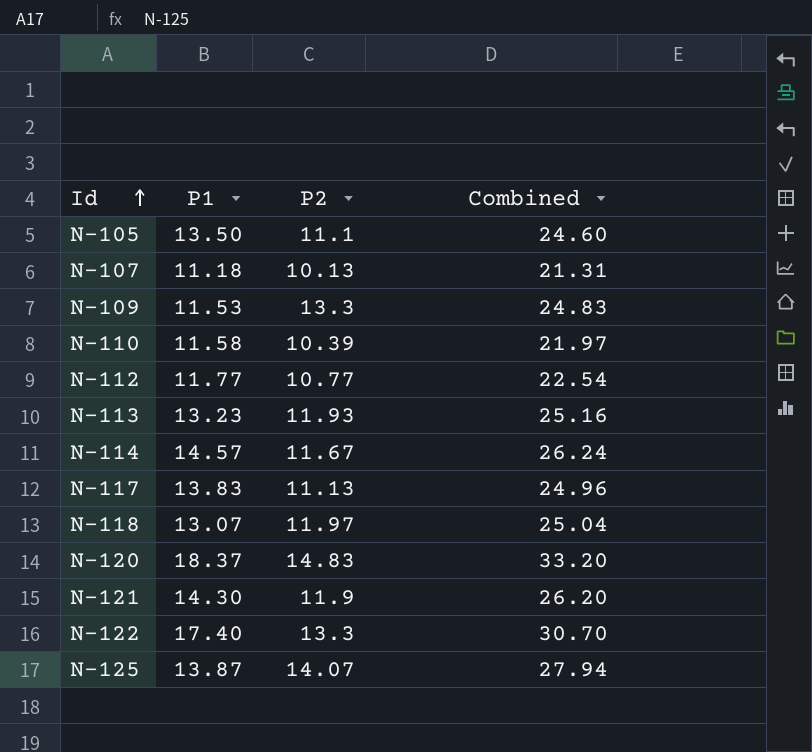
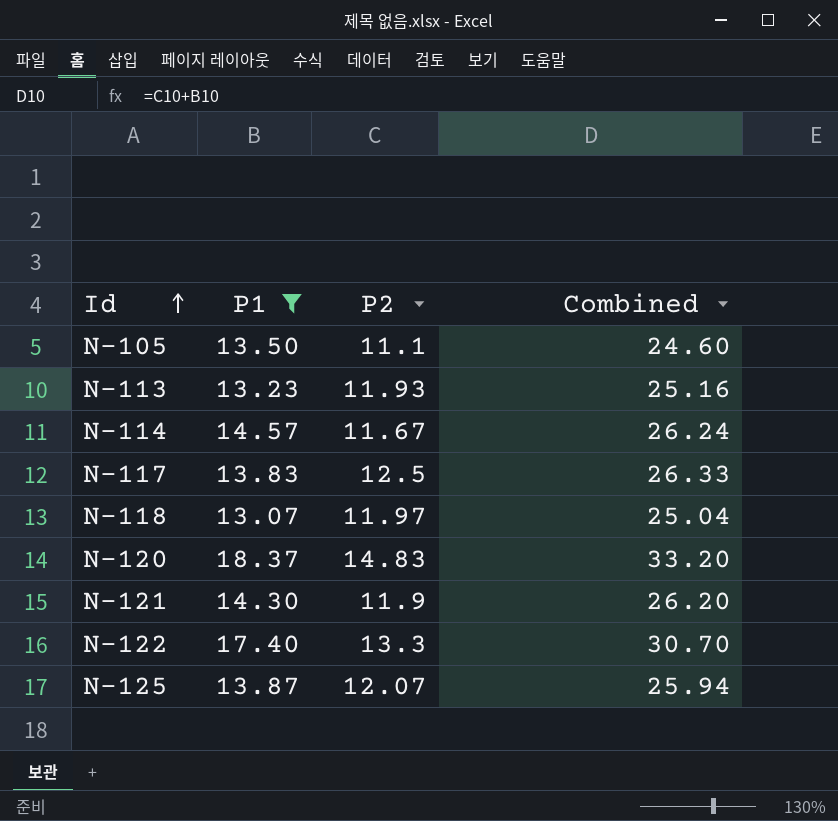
filter: none -> P1 >= 13.07
N-117 | P2: 11.13 -> 12.5
N-117 | Combined: 24.96 -> 26.33
N-125 | P2: 14.07 -> 12.07
N-125 | Combined: 27.94 -> 25.94

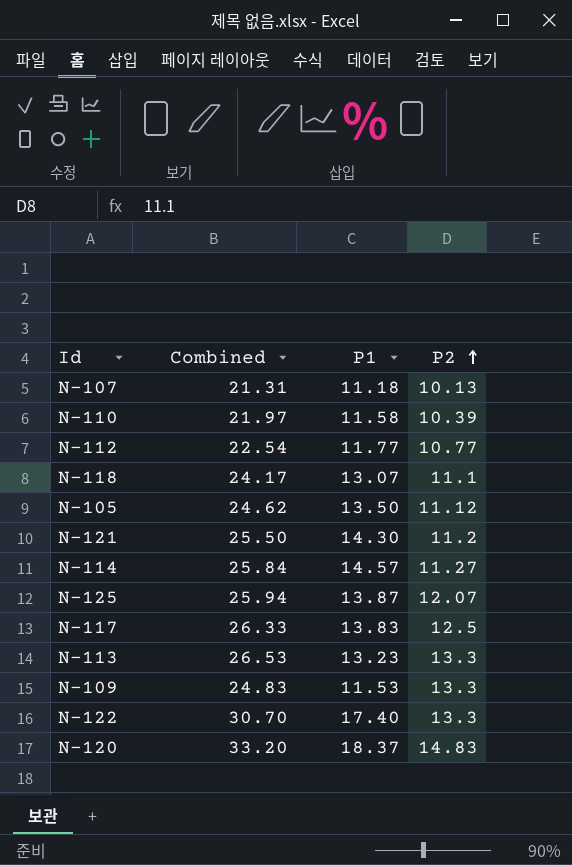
filter: P1 >= 13.07 -> none
row order: Id ascending -> P2 ascending
column Combined | position: 4 -> 2
N-118 | Combined: 25.04 -> 24.17
N-118 | P2: 11.97 -> 11.1
N-105 | Combined: 24.60 -> 24.62
N-105 | P2: 11.1 -> 11.12
N-121 | Combined: 26.20 -> 25.50
N-121 | P2: 11.9 -> 11.2
N-114 | Combined: 26.24 -> 25.84
N-114 | P2: 11.67 -> 11.27
N-113 | Combined: 25.16 -> 26.53
N-113 | P2: 11.93 -> 13.3

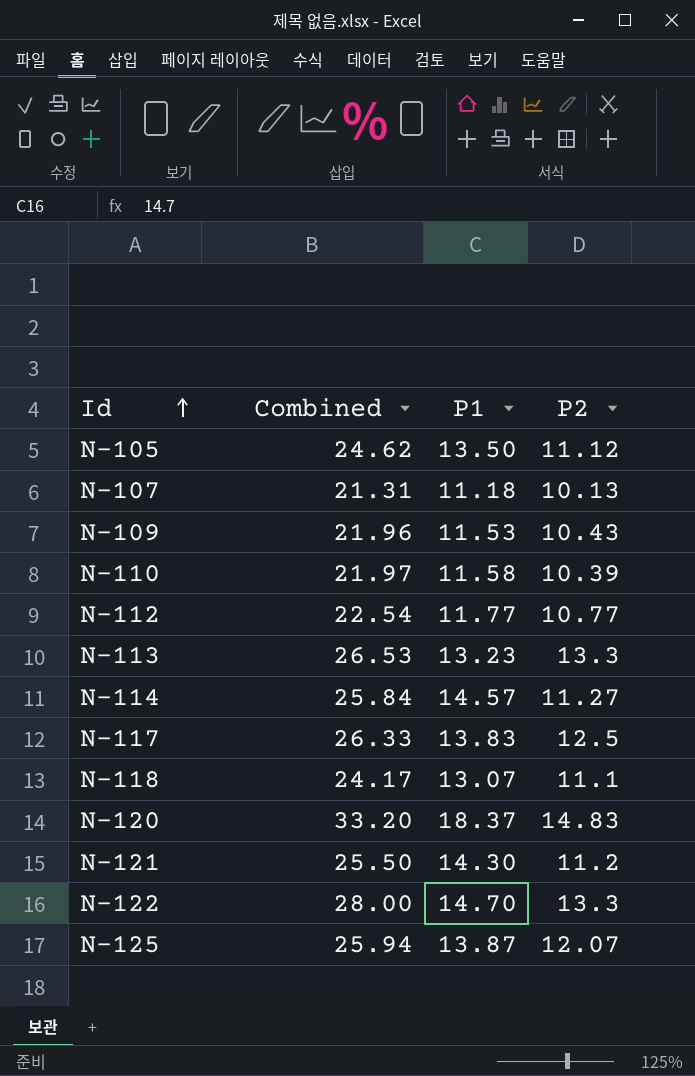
row order: P2 ascending -> Id ascending
N-109 | Combined: 24.83 -> 21.96
N-109 | P2: 13.3 -> 10.43
N-122 | Combined: 30.70 -> 28.00
N-122 | P1: 17.40 -> 14.70

